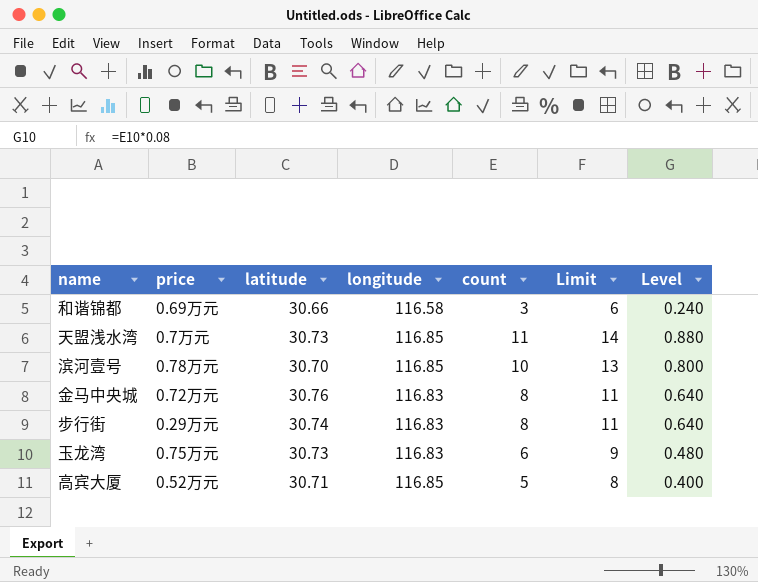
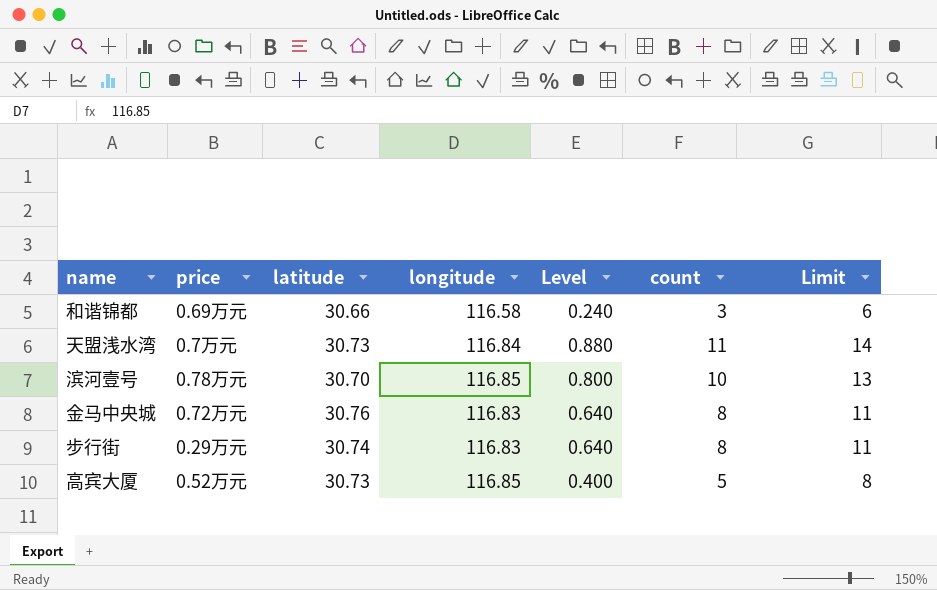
column Level | position: 7 -> 5
row 玉龙湾: 0.75万元 | 30.73 | 116.83 | 6 | 9 | 0.480 -> none
天盟浅水湾 | longitude: 116.85 -> 116.84
高宾大厦 | latitude: 30.71 -> 30.73

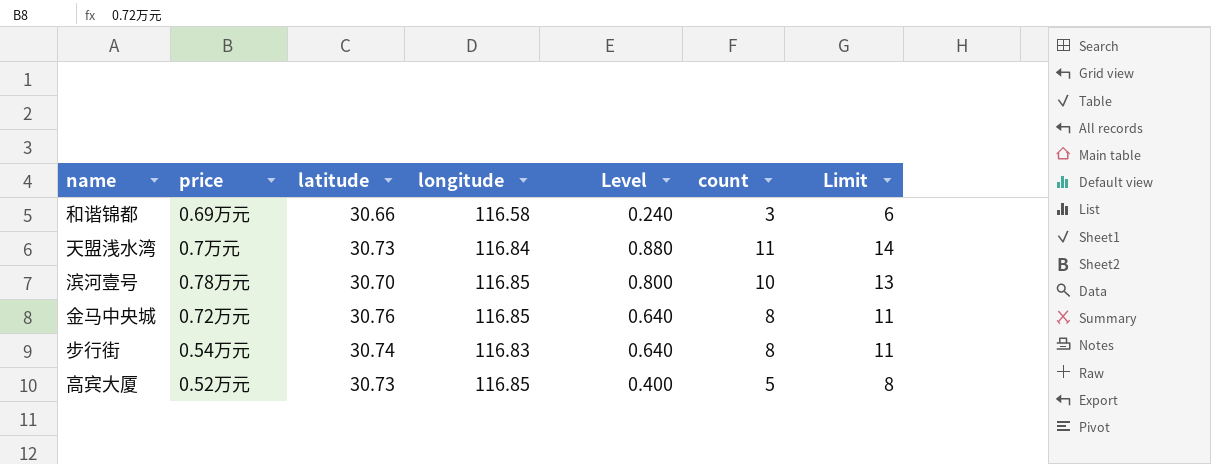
金马中央城 | longitude: 116.83 -> 116.85
步行街 | price: 0.29万元 -> 0.54万元

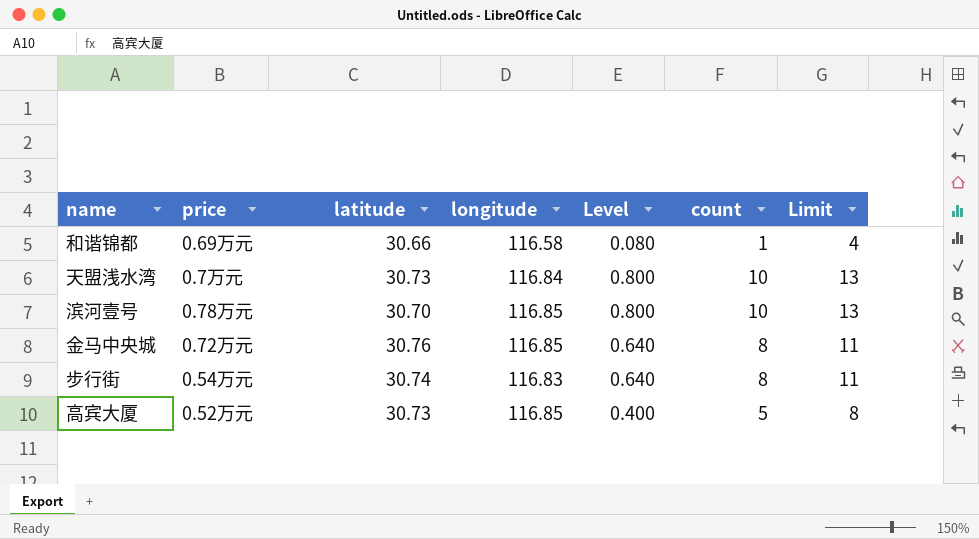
和谐锦都 | Level: 0.240 -> 0.080
和谐锦都 | count: 3 -> 1
和谐锦都 | Limit: 6 -> 4
天盟浅水湾 | Level: 0.880 -> 0.800
天盟浅水湾 | count: 11 -> 10
天盟浅水湾 | Limit: 14 -> 13

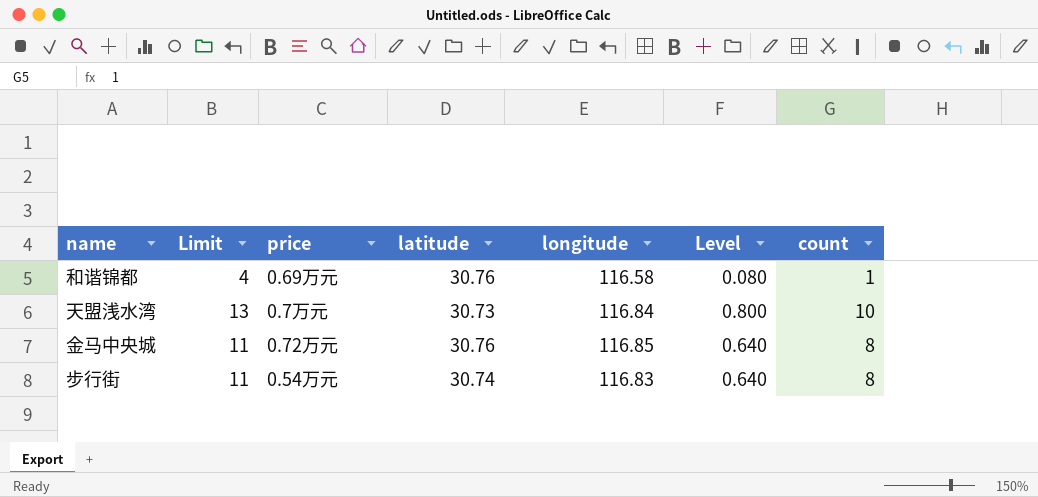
column Limit | position: 7 -> 2
row 滨河壹号: 0.78万元 | 30.70 | 116.85 | 0.800 | 10 | 13 -> none
row 高宾大厦: 0.52万元 | 30.73 | 116.85 | 0.400 | 5 | 8 -> none
和谐锦都 | latitude: 30.66 -> 30.76

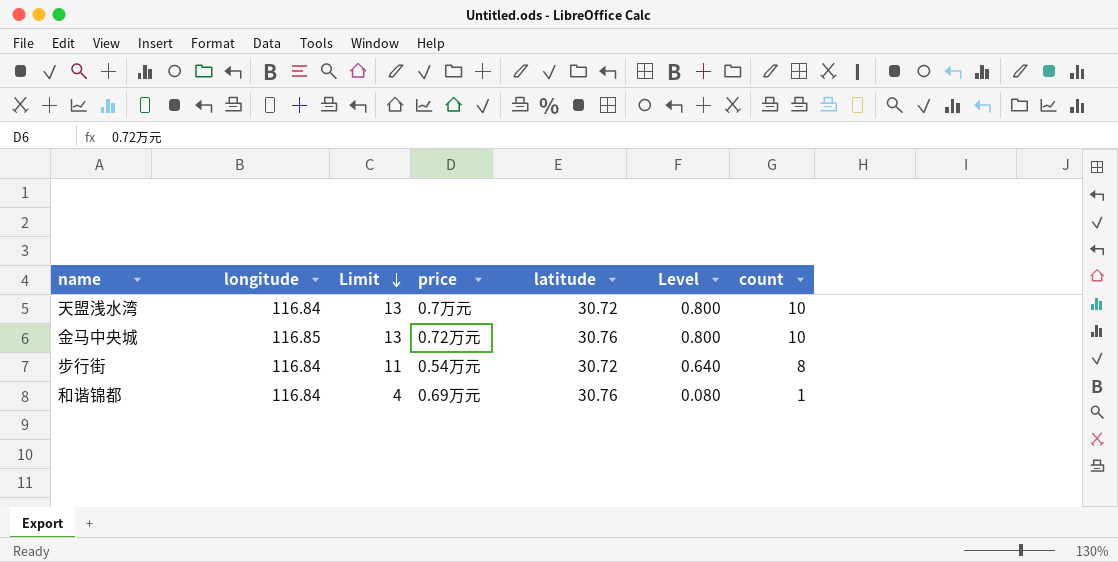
row order: none -> Limit descending
column longitude | position: 5 -> 2
天盟浅水湾 | latitude: 30.73 -> 30.72
金马中央城 | Limit: 11 -> 13
金马中央城 | Level: 0.640 -> 0.800
金马中央城 | count: 8 -> 10
步行街 | longitude: 116.83 -> 116.84
步行街 | latitude: 30.74 -> 30.72
和谐锦都 | longitude: 116.58 -> 116.84

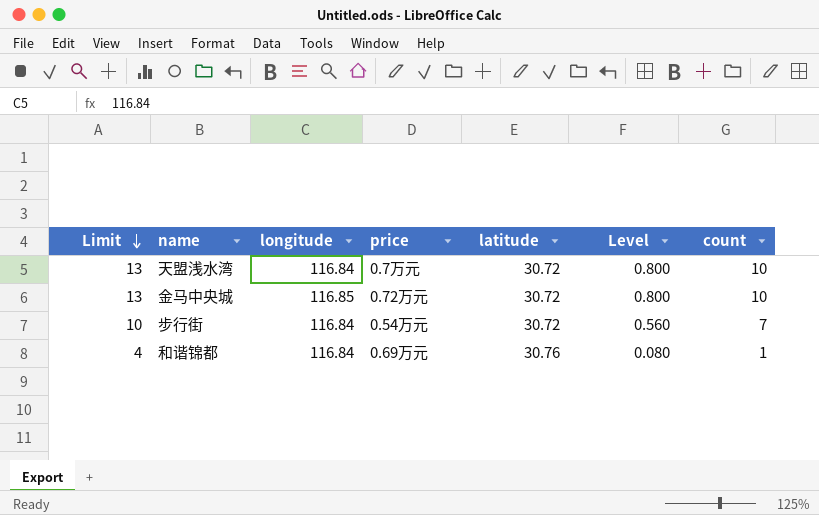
column Limit | position: 3 -> 1
金马中央城 | latitude: 30.76 -> 30.72
步行街 | Limit: 11 -> 10
步行街 | Level: 0.640 -> 0.560
步行街 | count: 8 -> 7

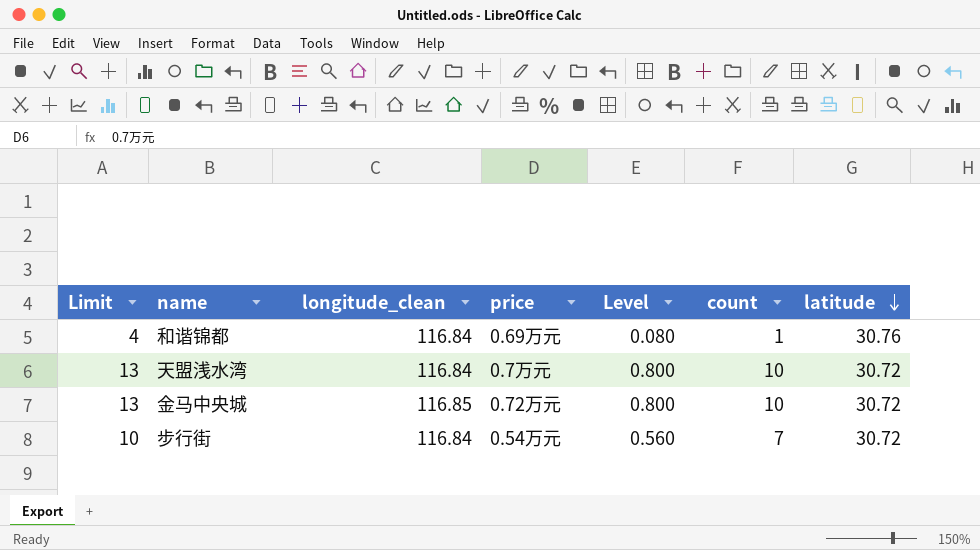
row order: Limit descending -> latitude descending
column name: longitude -> longitude_clean
column latitude | position: 5 -> 7

